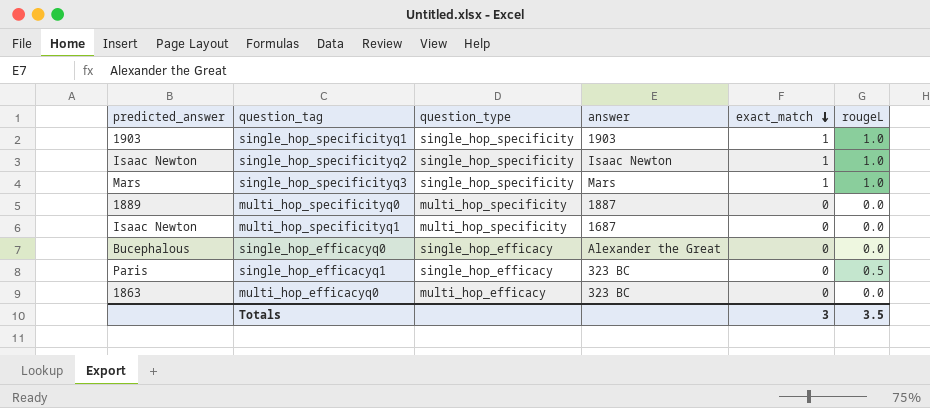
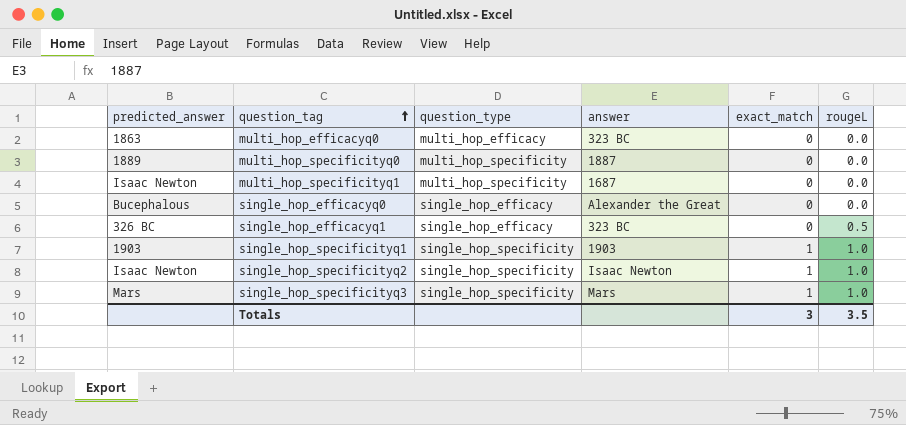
row order: exact_match descending -> question_tag ascending
single_hop_efficacyq1 | predicted_answer: Paris -> 326 BC

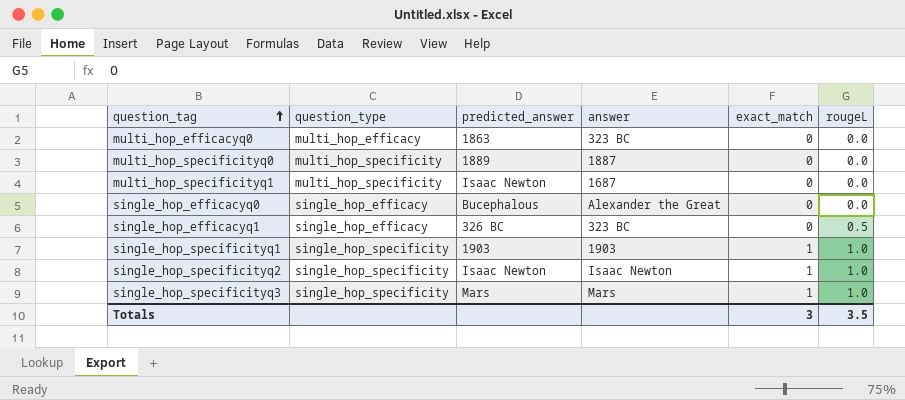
column predicted_answer | position: 1 -> 3

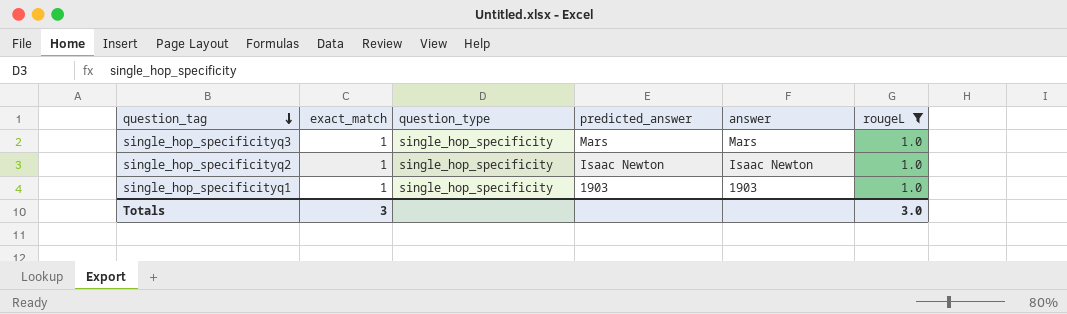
filter: none -> rougeL = 1.0
row order: question_tag ascending -> question_tag descending
column exact_match | position: 5 -> 2
Totals | rougeL: 3.5 -> 3.0

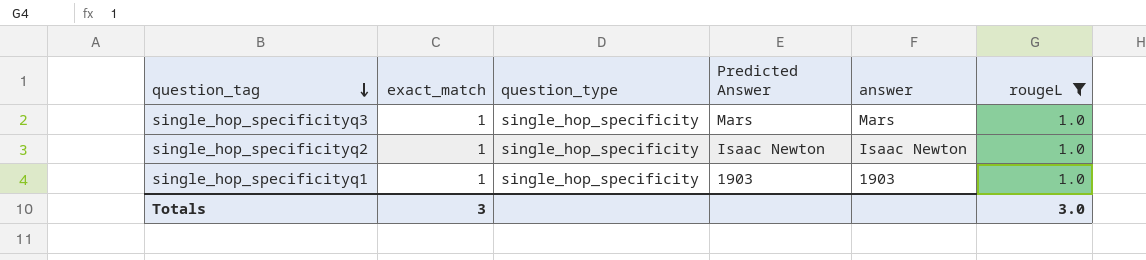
column name: predicted_answer -> Predicted Answer

